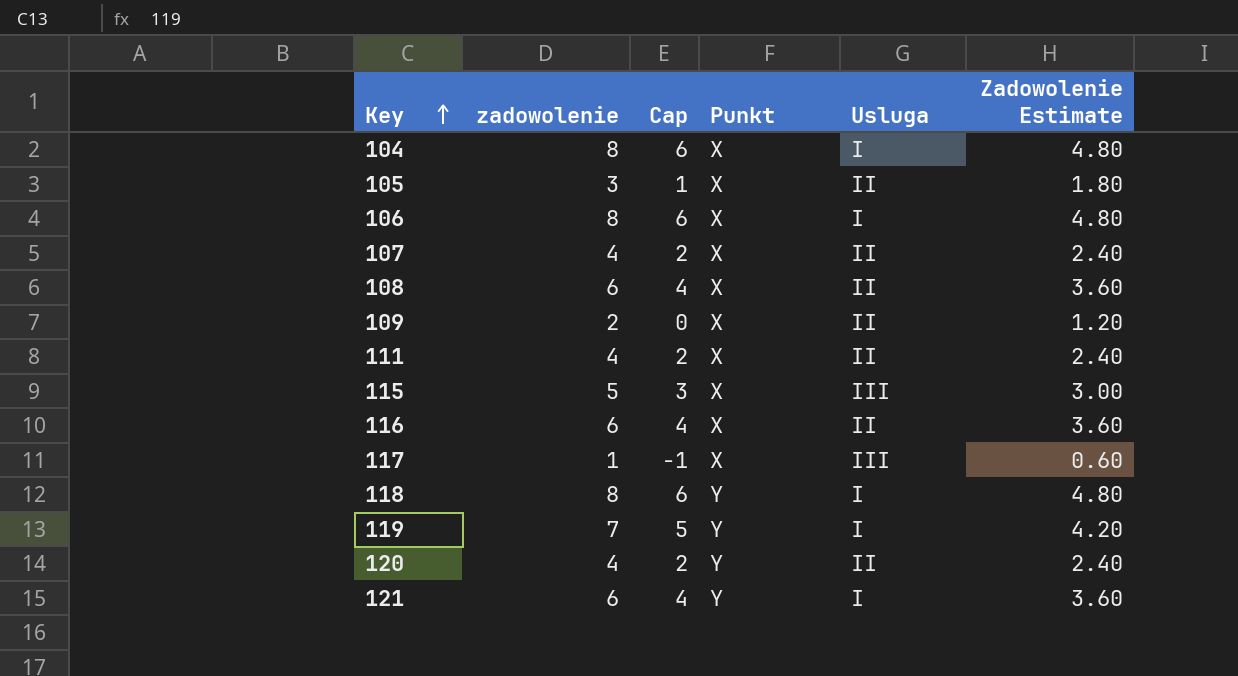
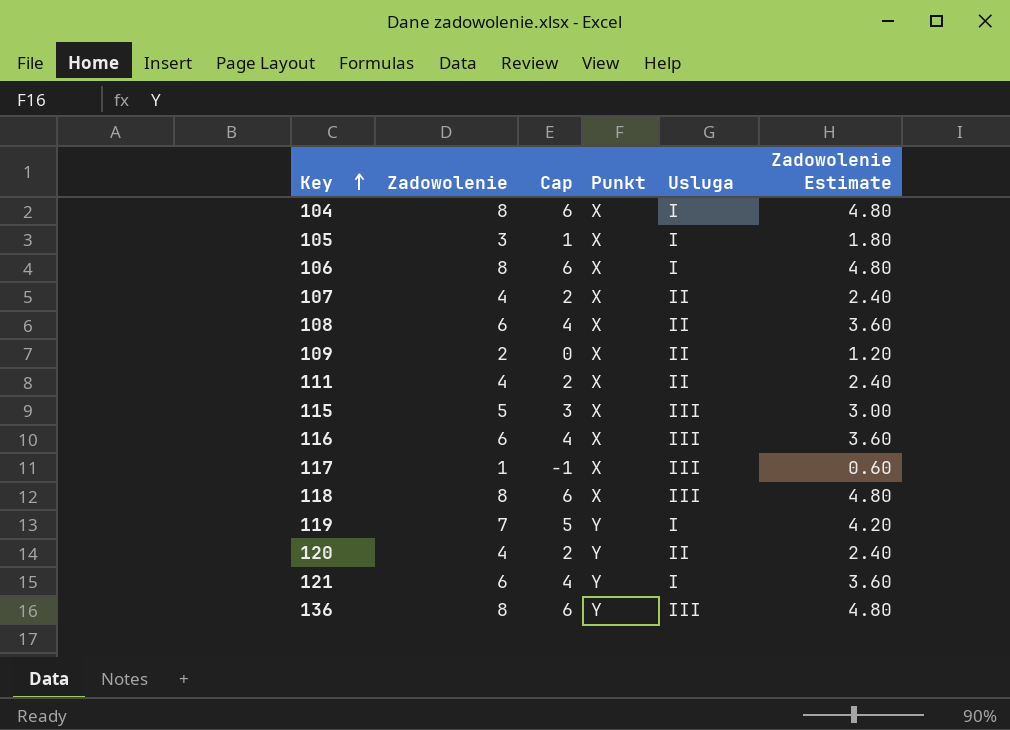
column name: zadowolenie -> Zadowolenie
105 | Usluga: II -> I
116 | Usluga: II -> III
118 | Punkt: Y -> X
118 | Usluga: I -> III
row 136: none -> 8 | 6 | Y | III | 4.80

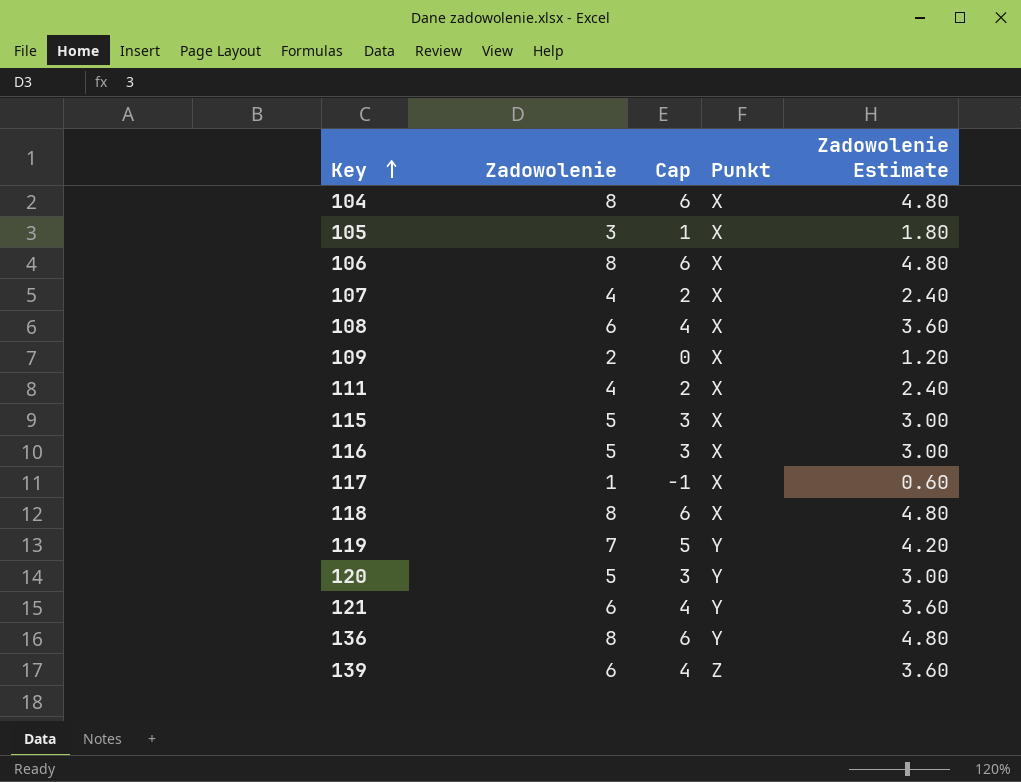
column Usluga | position: 5 -> none
116 | Zadowolenie: 6 -> 5
116 | Cap: 4 -> 3
116 | Zadowolenie Estimate: 3.60 -> 3.00
120 | Zadowolenie: 4 -> 5
120 | Cap: 2 -> 3
120 | Zadowolenie Estimate: 2.40 -> 3.00
row 139: none -> 6 | 4 | Z | 3.60

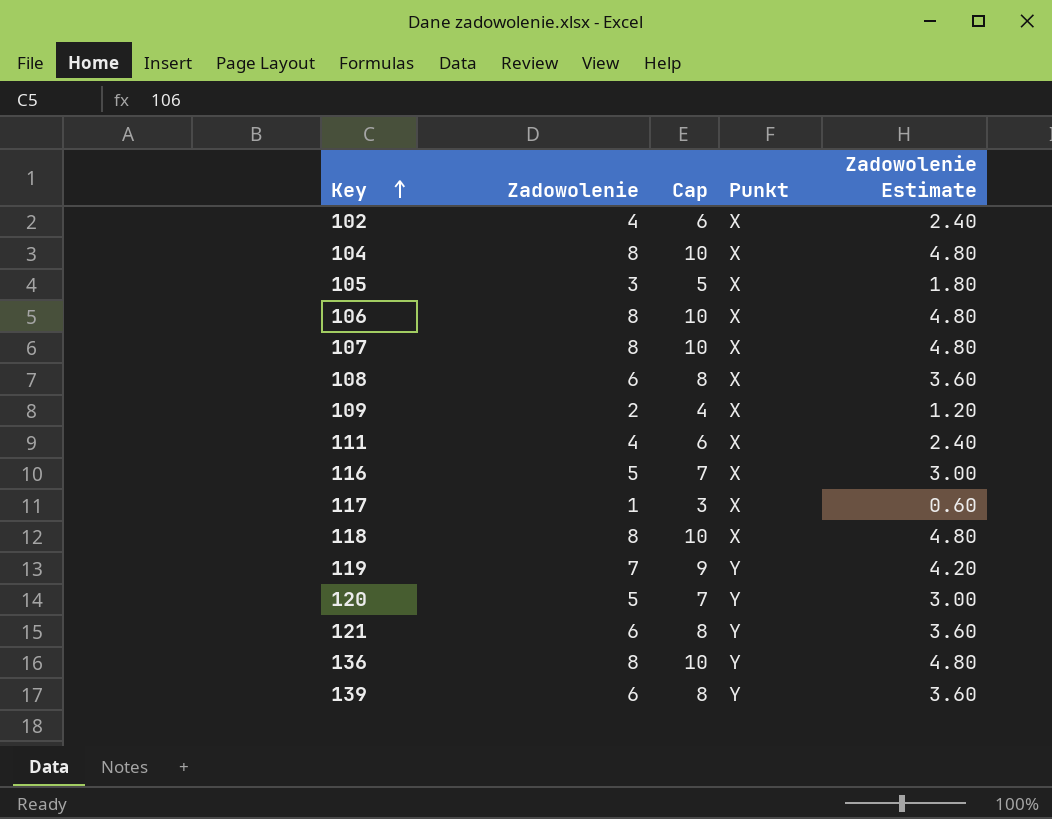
column Cap | formula: [Zadowolenie] - 2 -> [Zadowolenie] + 2
row 115: 5 | 3 | X | 3.00 -> none
row 102: none -> 4 | 6 | X | 2.40
107 | Zadowolenie: 4 -> 8
107 | Zadowolenie Estimate: 2.40 -> 4.80
139 | Punkt: Z -> Y

